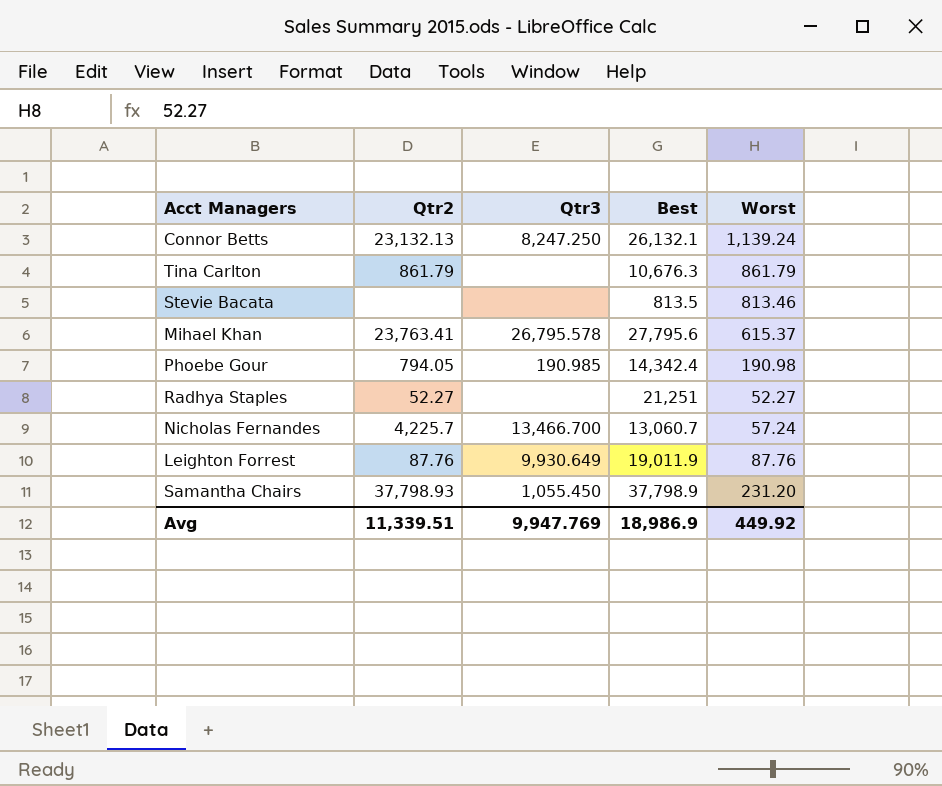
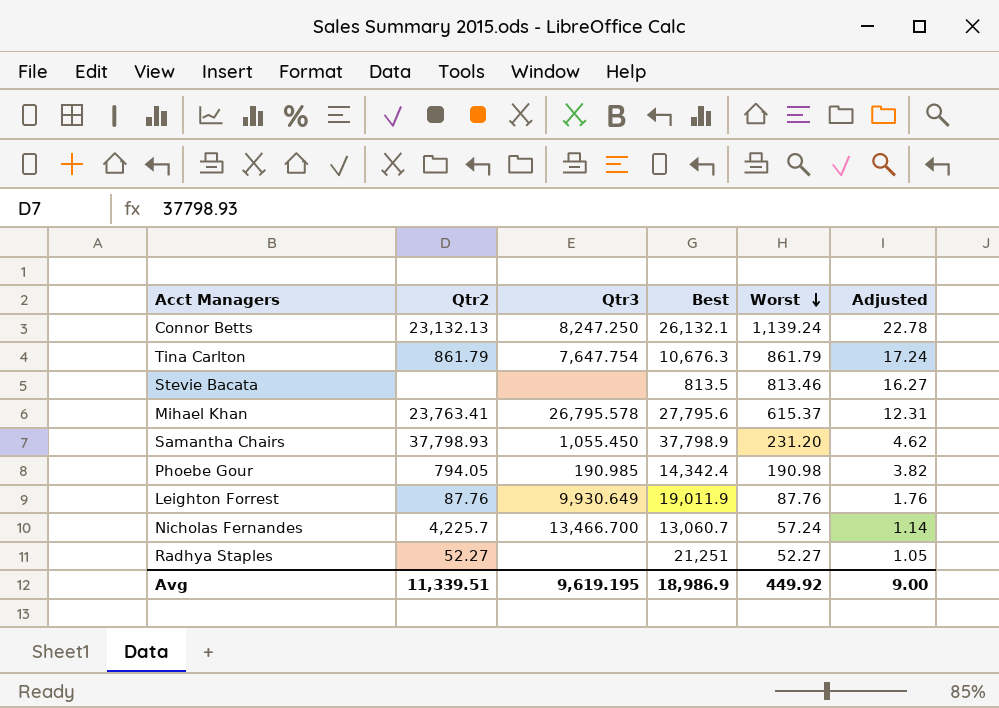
row order: none -> Worst descending
column Adjusted | formula: none -> [Worst] * 0.02
Tina Carlton | Qtr3: none -> 7,647.754
Avg | Qtr3: 9,947.769 -> 9,619.195

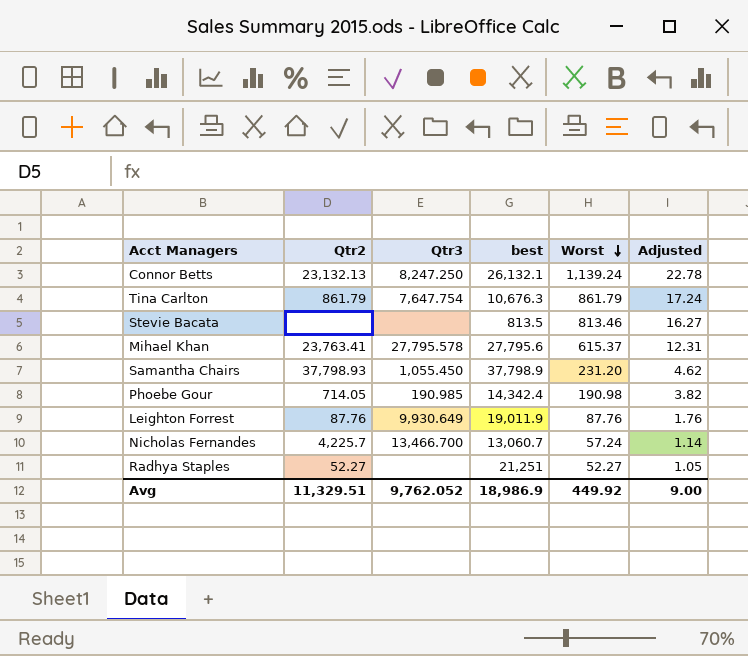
column name: Best -> best
Mihael Khan | Qtr3: 26,795.578 -> 27,795.578
Phoebe Gour | Qtr2: 794.05 -> 714.05
Avg | Qtr2: 11,339.51 -> 11,329.51
Avg | Qtr3: 9,619.195 -> 9,762.052

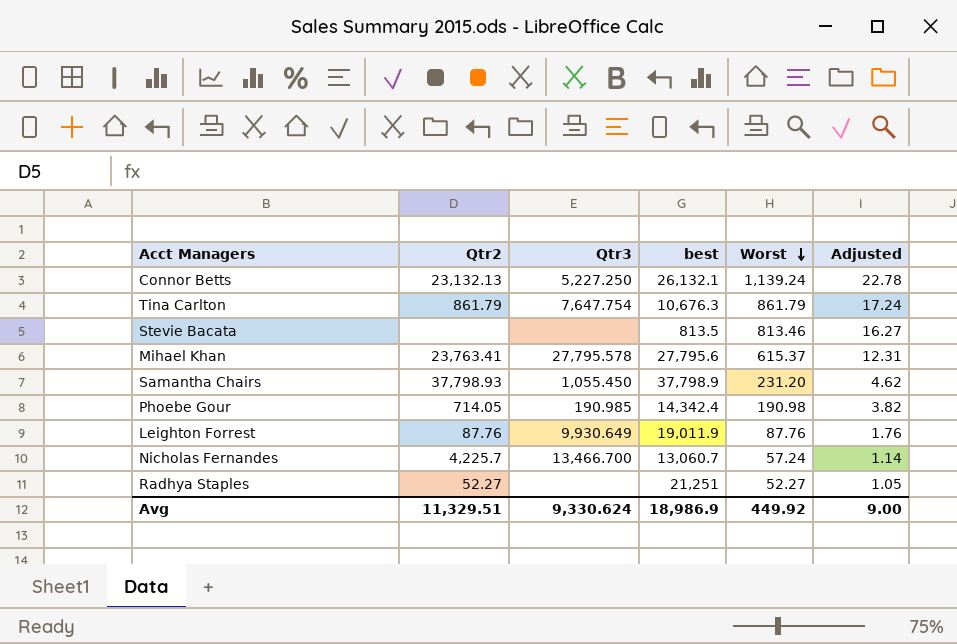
Connor Betts | Qtr3: 8,247.250 -> 5,227.250
Avg | Qtr3: 9,762.052 -> 9,330.624

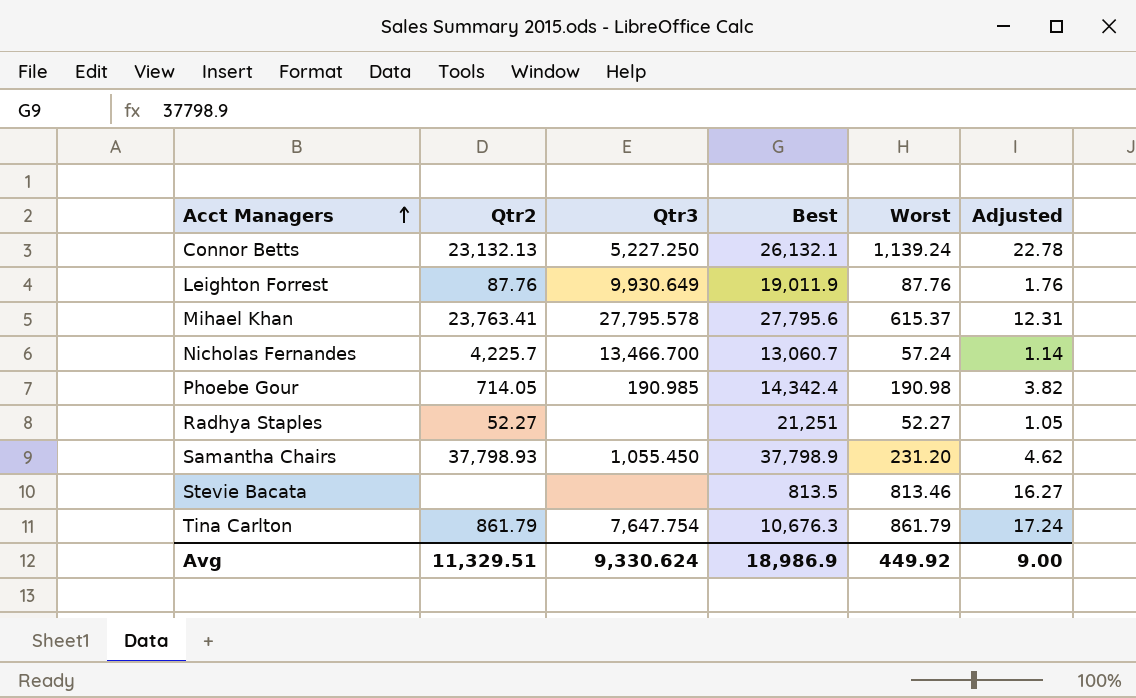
row order: Worst descending -> Acct Managers ascending
column name: best -> Best

